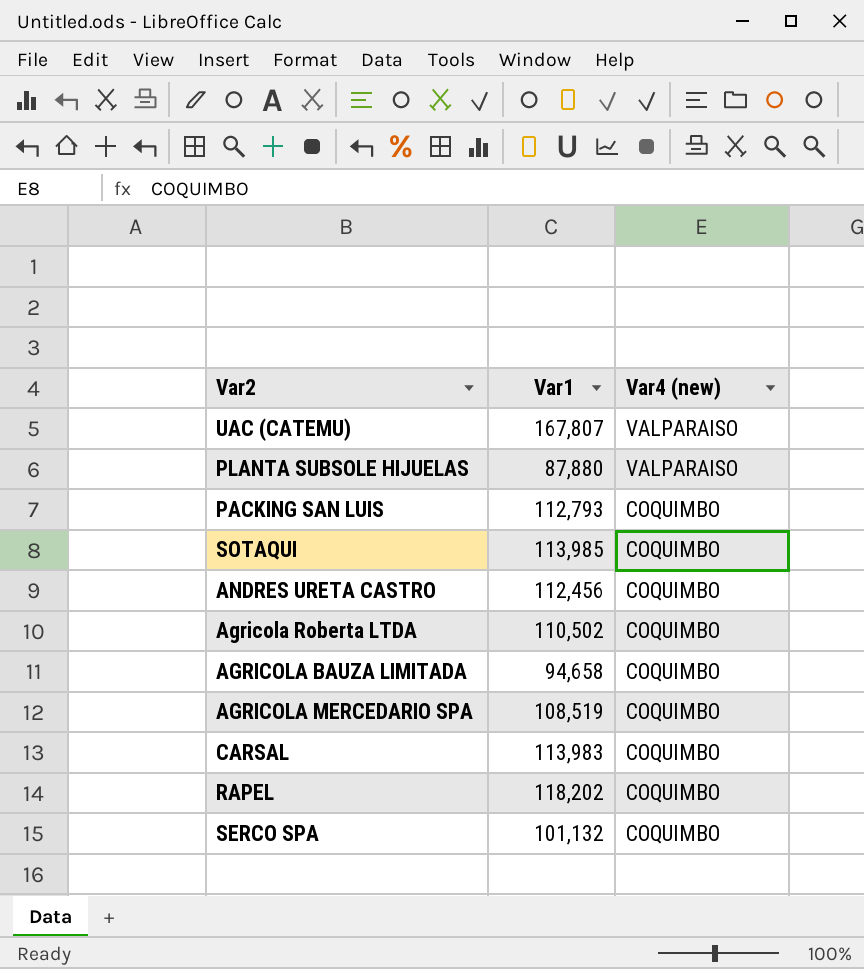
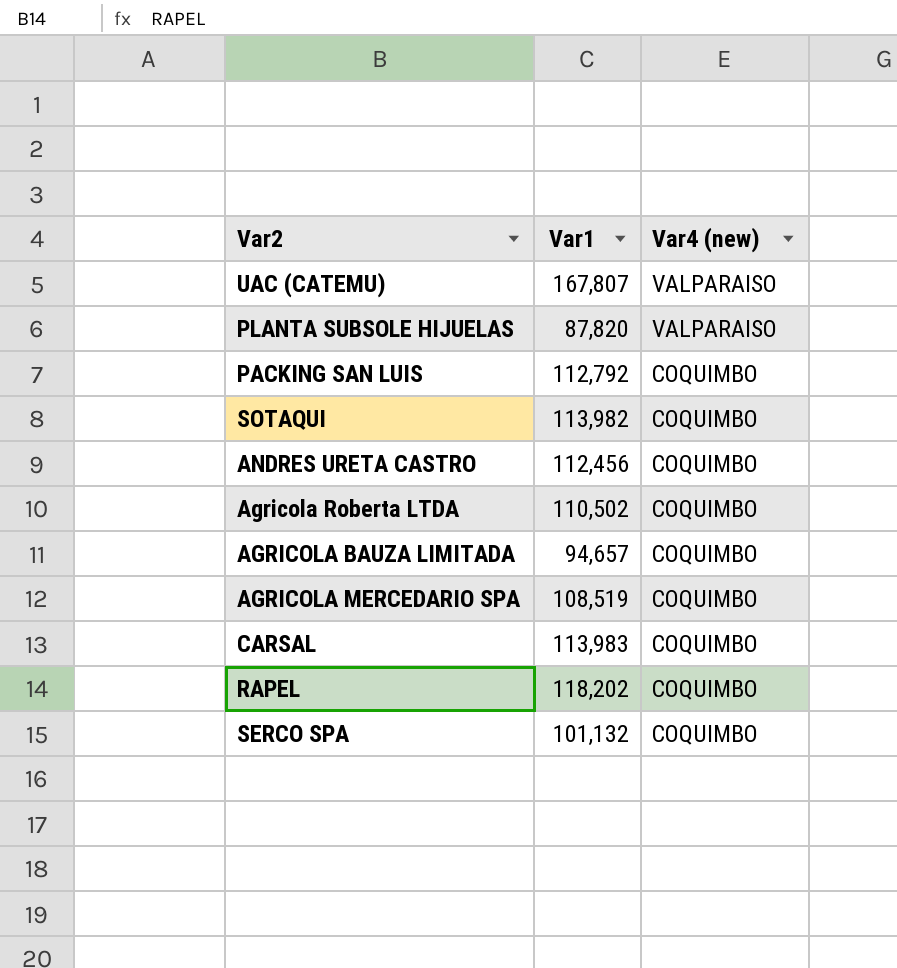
PLANTA SUBSOLE HIJUELAS | Var1: 87,880 -> 87,820
PACKING SAN LUIS | Var1: 112,793 -> 112,792
SOTAQUI | Var1: 113,985 -> 113,982
AGRICOLA BAUZA LIMITADA | Var1: 94,658 -> 94,657

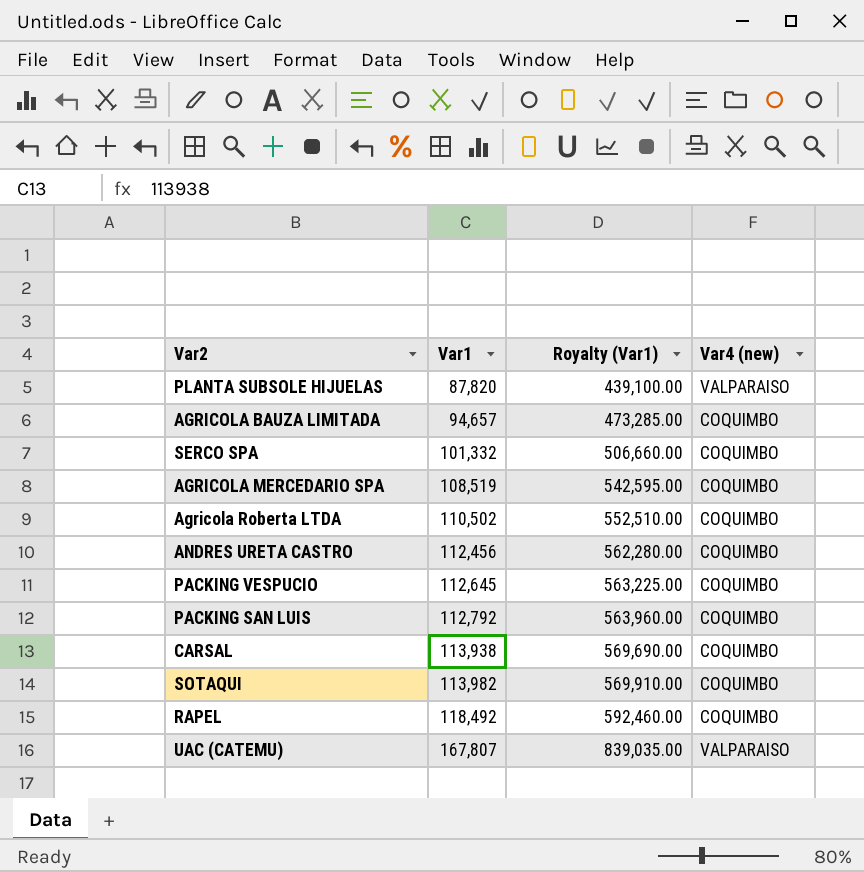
row order: Var4 (new) descending -> Var1 ascending
column Royalty (Var1) | formula: none -> [Var1] * 5
SERCO SPA | Var1: 101,132 -> 101,332
row PACKING VESPUCIO: none -> 112,645 | 563,225.00 | COQUIMBO
CARSAL | Var1: 113,983 -> 113,938
RAPEL | Var1: 118,202 -> 118,492

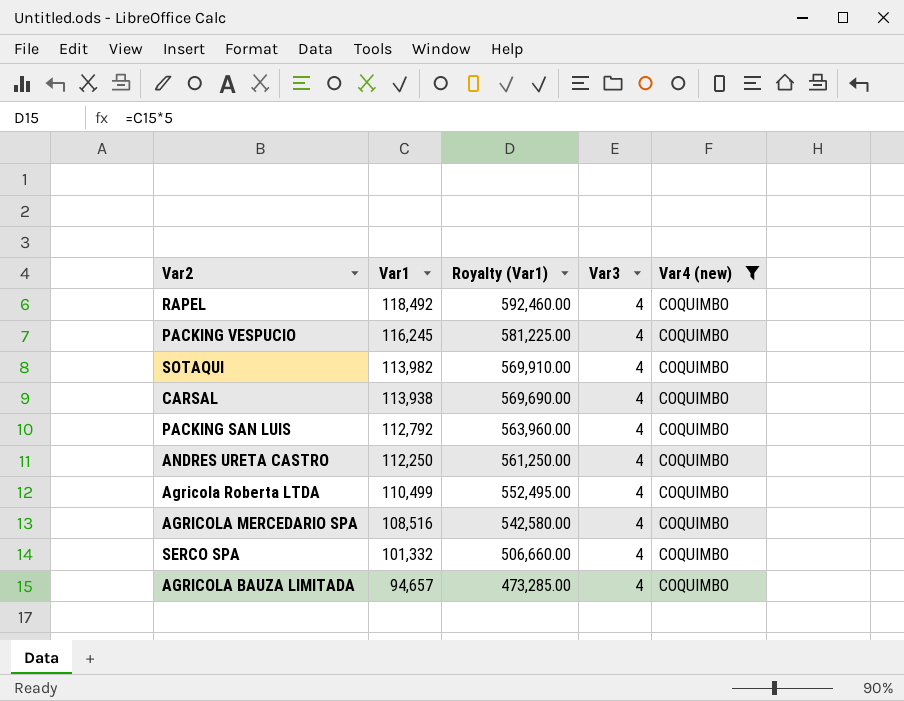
filter: none -> Var4 (new) = COQUIMBO
row order: Var1 ascending -> Var1 descending
column Var3 | position: none -> 4
PACKING VESPUCIO | Var1: 112,645 -> 116,245
PACKING VESPUCIO | Royalty (Var1): 563,225.00 -> 581,225.00
ANDRES URETA CASTRO | Var1: 112,456 -> 112,250
ANDRES URETA CASTRO | Royalty (Var1): 562,280.00 -> 561,250.00
Agricola Roberta LTDA | Var1: 110,502 -> 110,499
Agricola Roberta LTDA | Royalty (Var1): 552,510.00 -> 552,495.00
AGRICOLA MERCEDARIO SPA | Var1: 108,519 -> 108,516
AGRICOLA MERCEDARIO SPA | Royalty (Var1): 542,595.00 -> 542,580.00

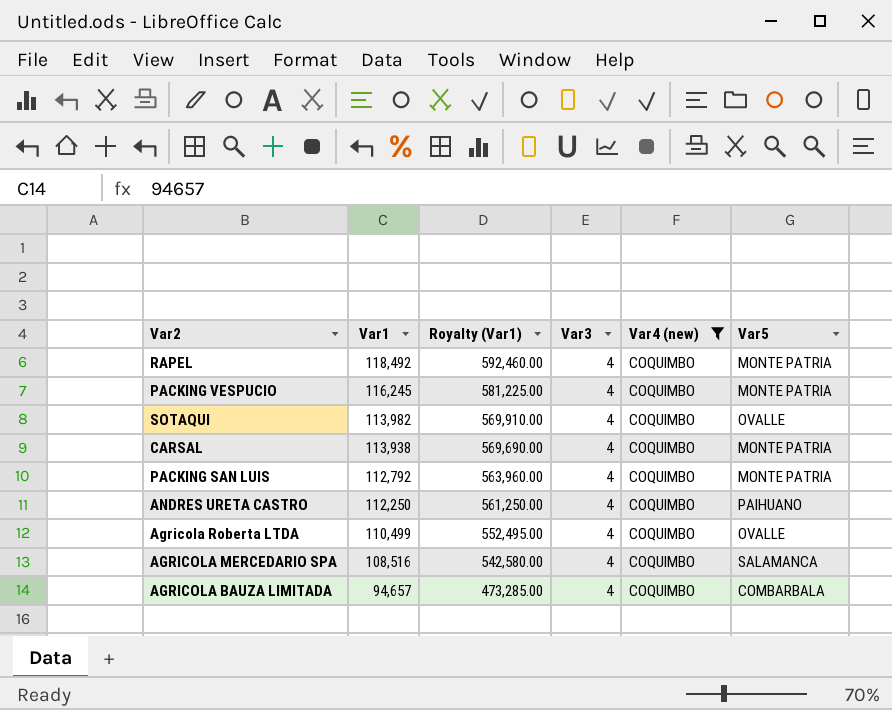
column Var5 | position: none -> 6
row SERCO SPA: 101,332 | 506,660.00 | 4 | COQUIMBO -> none

